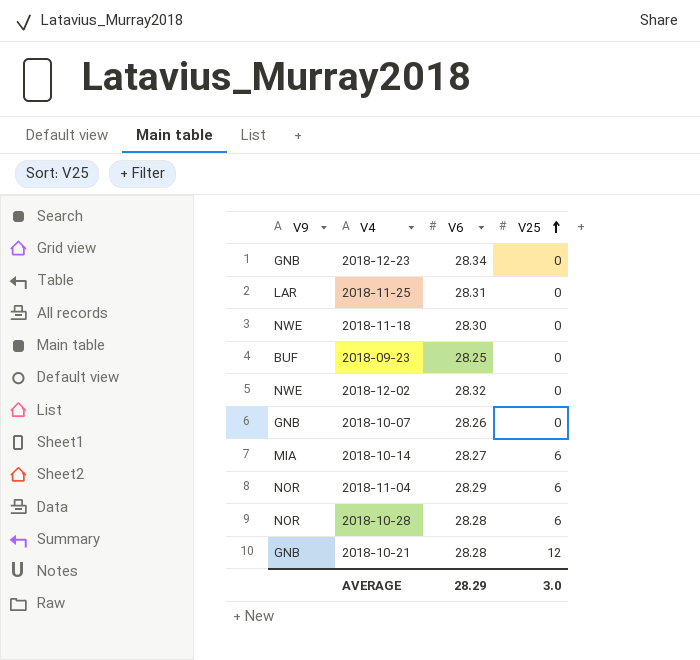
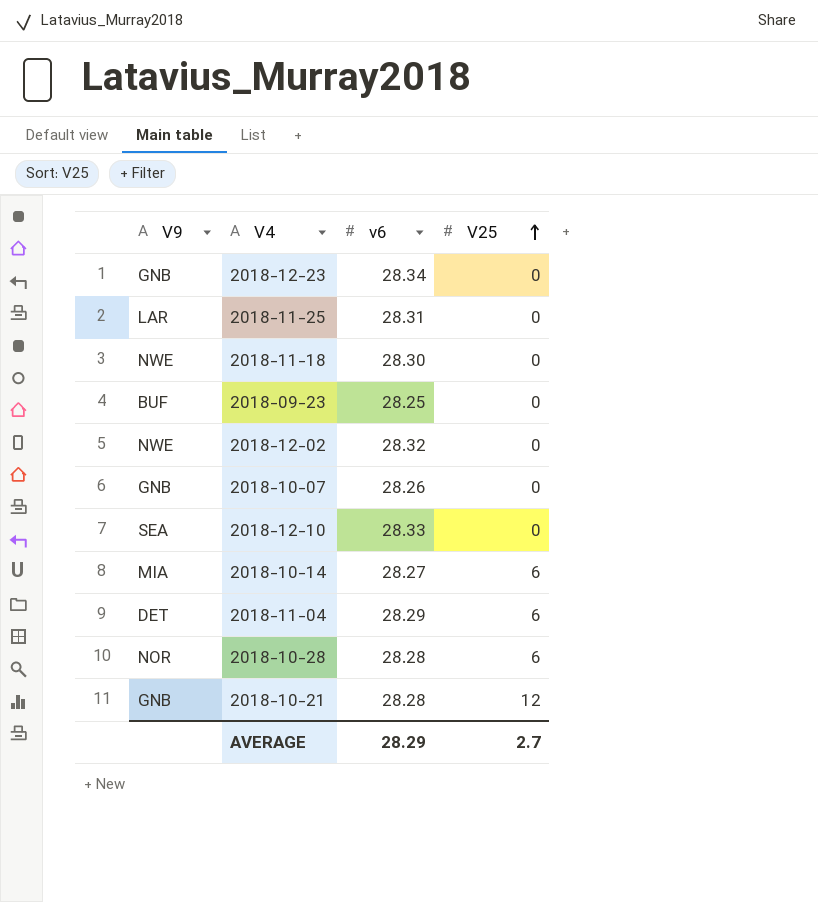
column name: V6 -> v6
row 2018-12-10: none -> SEA | 28.33 | 0
2018-11-04 | V9: NOR -> DET
AVERAGE | V25: 3.0 -> 2.7

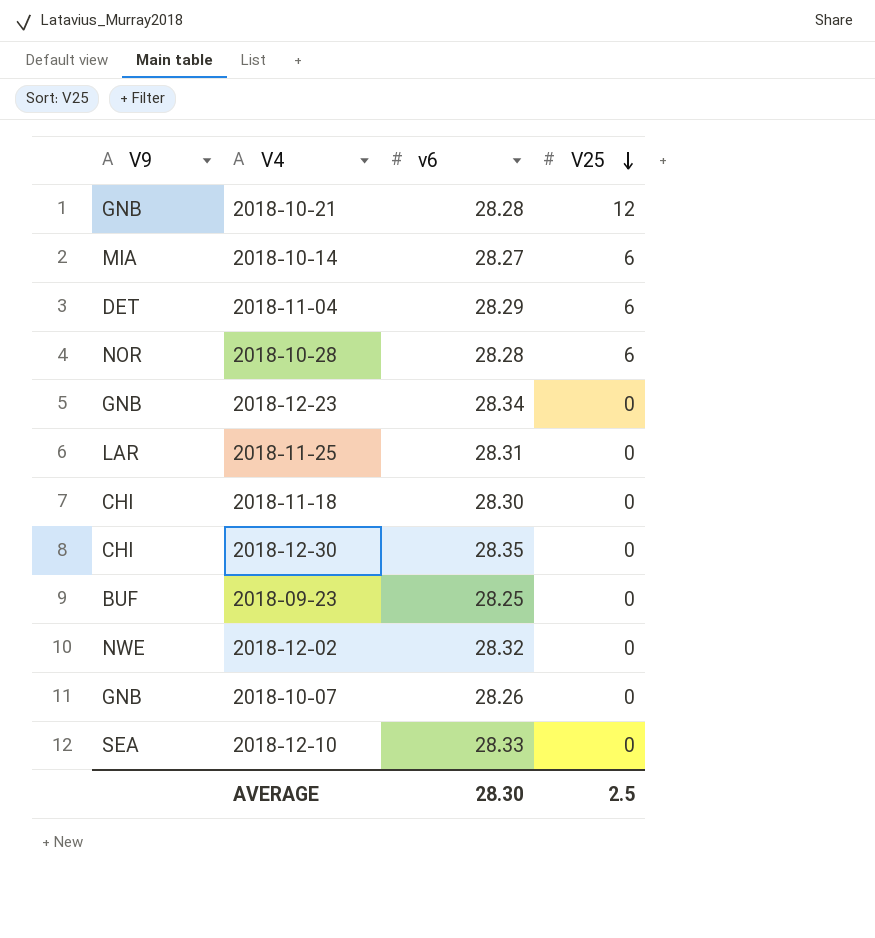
row order: V25 ascending -> V25 descending
2018-11-18 | V9: NWE -> CHI
row 2018-12-30: none -> CHI | 28.35 | 0
AVERAGE | v6: 28.29 -> 28.30
AVERAGE | V25: 2.7 -> 2.5

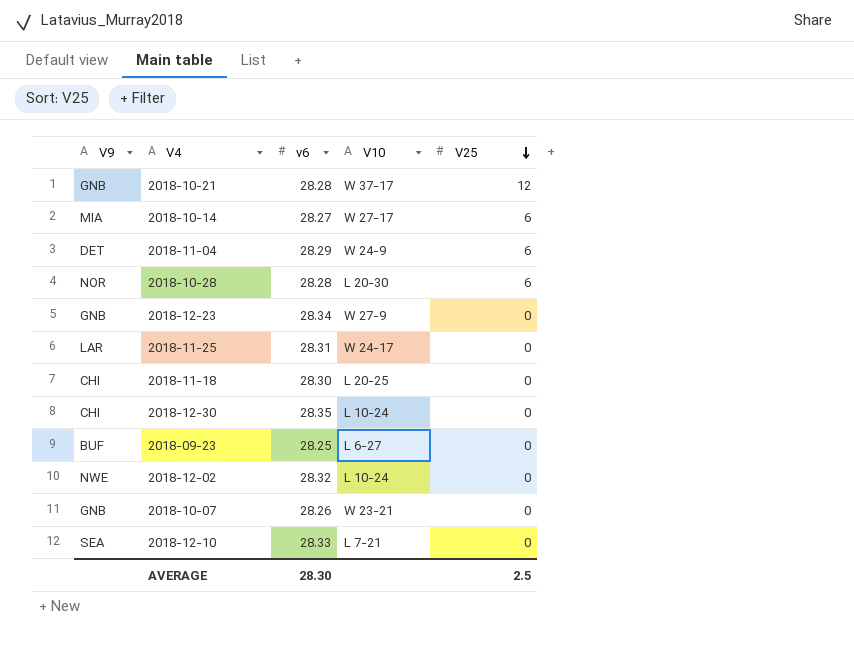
column V10 | position: none -> 4

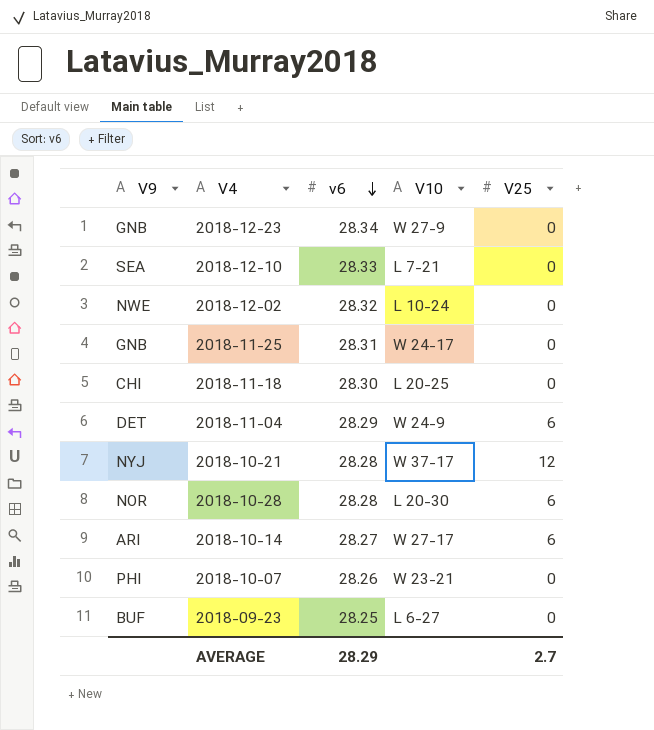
row order: V25 descending -> v6 descending
row 2018-12-30: CHI | 28.35 | L 10-24 | 0 -> none
2018-11-25 | V9: LAR -> GNB
2018-10-21 | V9: GNB -> NYJ
2018-10-14 | V9: MIA -> ARI
2018-10-07 | V9: GNB -> PHI
AVERAGE | v6: 28.30 -> 28.29
AVERAGE | V25: 2.5 -> 2.7

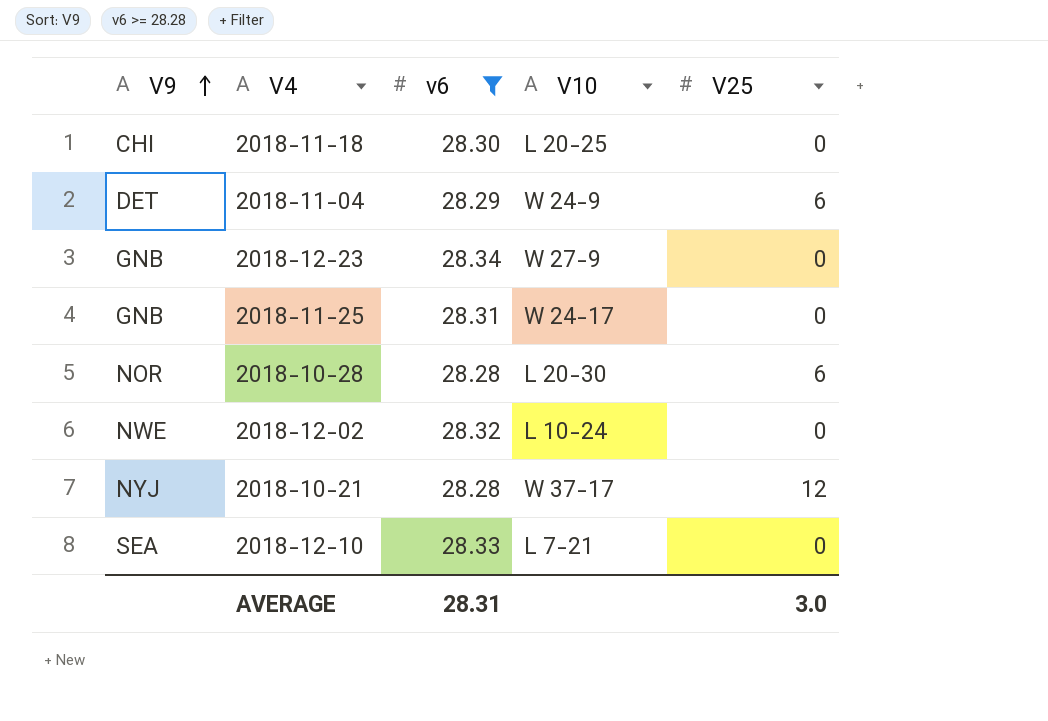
filter: none -> v6 >= 28.28
row order: v6 descending -> V9 ascending
AVERAGE | v6: 28.29 -> 28.31
AVERAGE | V25: 2.7 -> 3.0

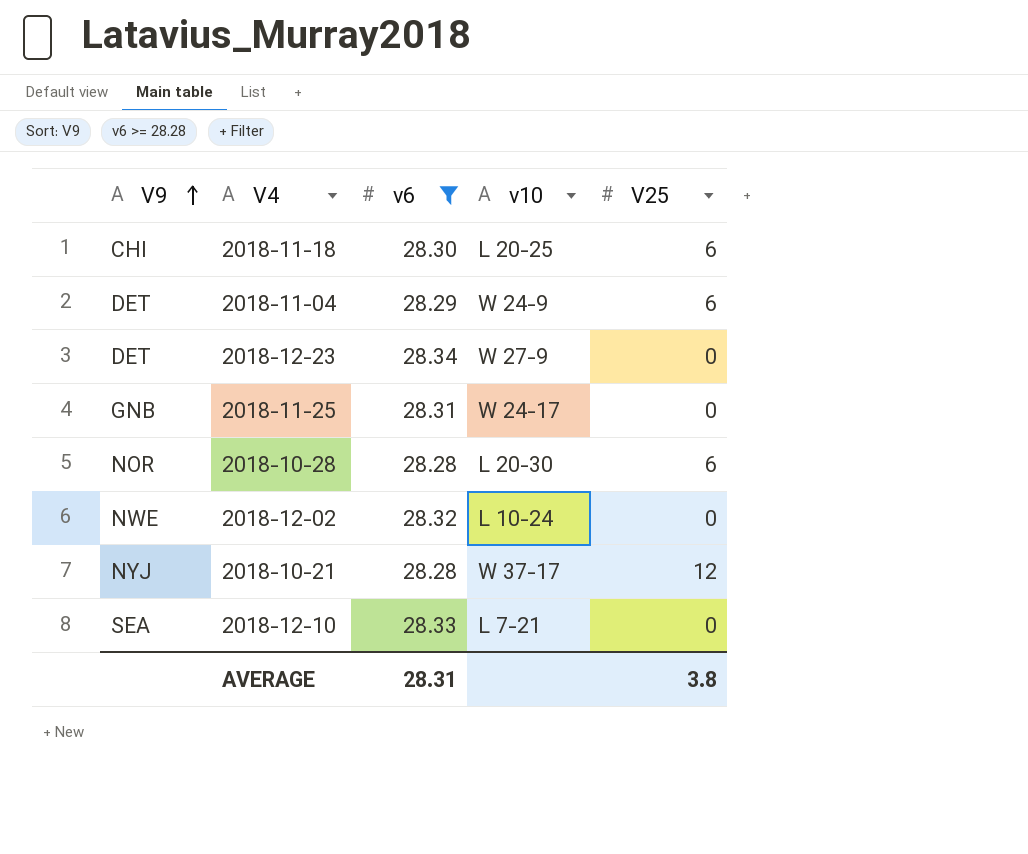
column name: V10 -> v10
2018-11-18 | V25: 0 -> 6
2018-12-23 | V9: GNB -> DET
AVERAGE | V25: 3.0 -> 3.8

